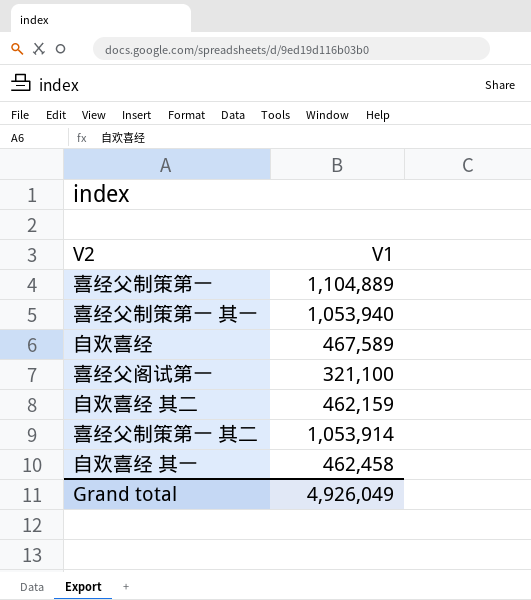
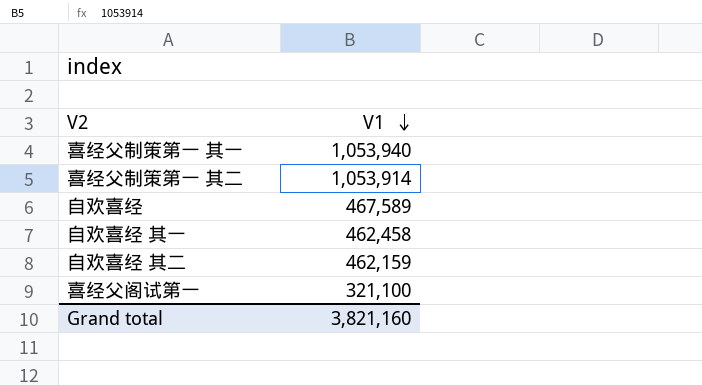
row order: none -> V1 descending
row 喜经父制策第一: 1,104,889 -> none
Grand total | V1: 4,926,049 -> 3,821,160

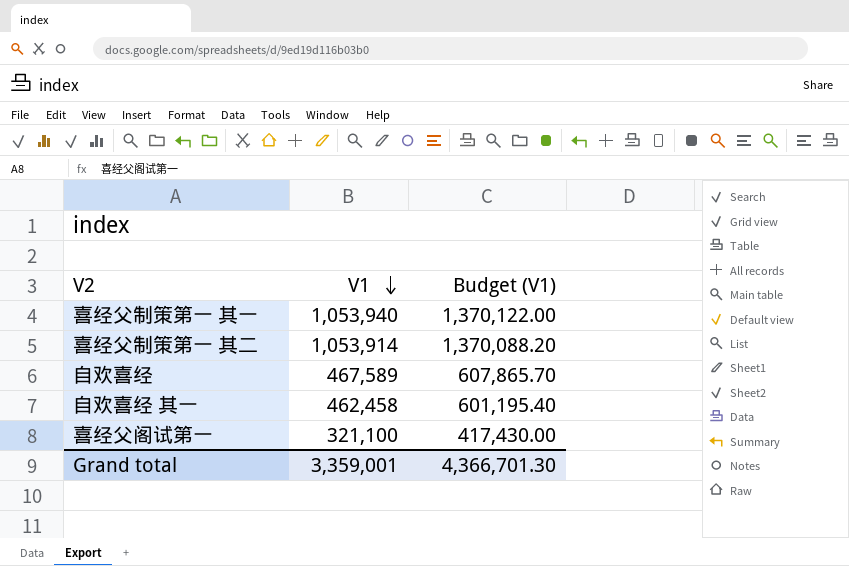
column Budget (V1) | formula: none -> [V1] * 1.3
row 自欢喜经 其二: 462,159 -> none
Grand total | V1: 3,821,160 -> 3,359,001

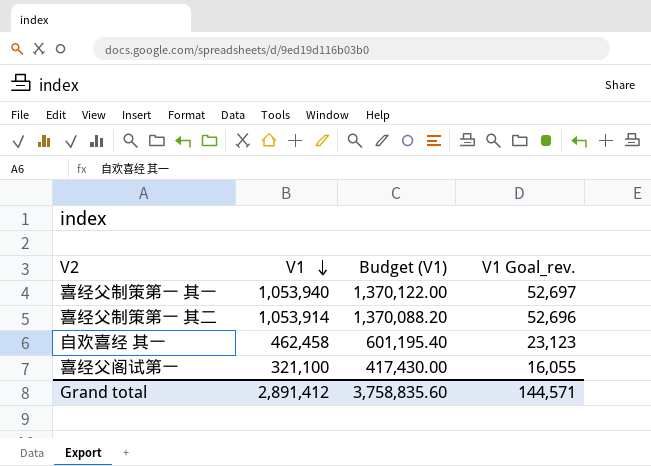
column V1 Goal_rev. | formula: none -> [V1] * 0.05
row 自欢喜经: 467,589 | 607,865.70 -> none
Grand total | V1: 3,359,001 -> 2,891,412
Grand total | Budget (V1): 4,366,701.30 -> 3,758,835.60

